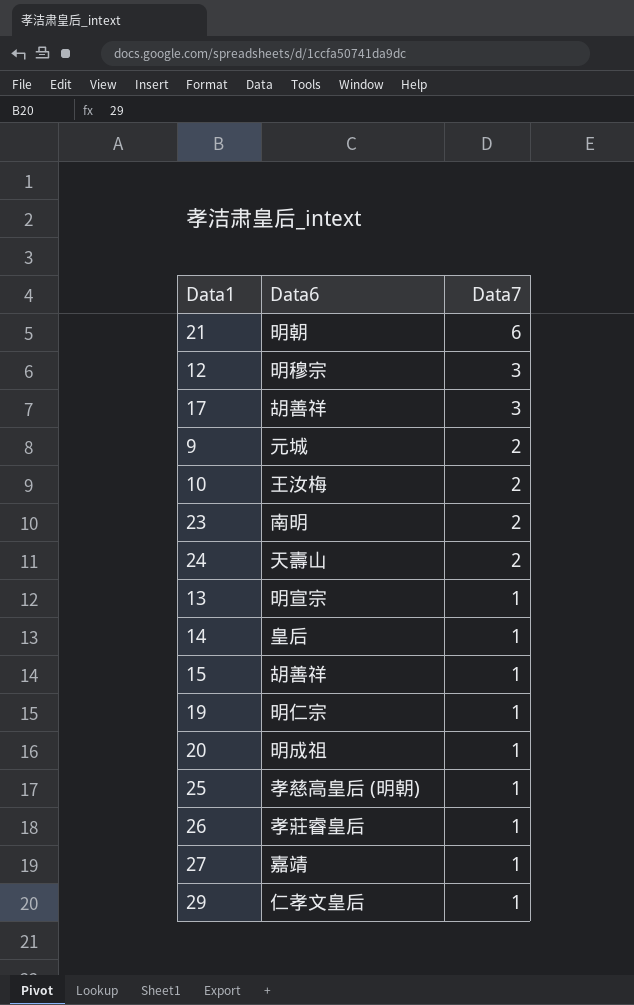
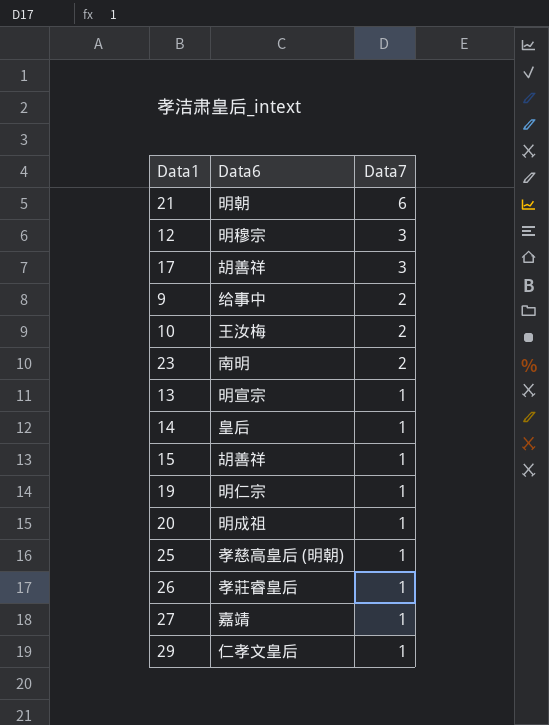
row 24: 天壽山 | 2 -> none
9 | Data6: 元城 -> 给事中

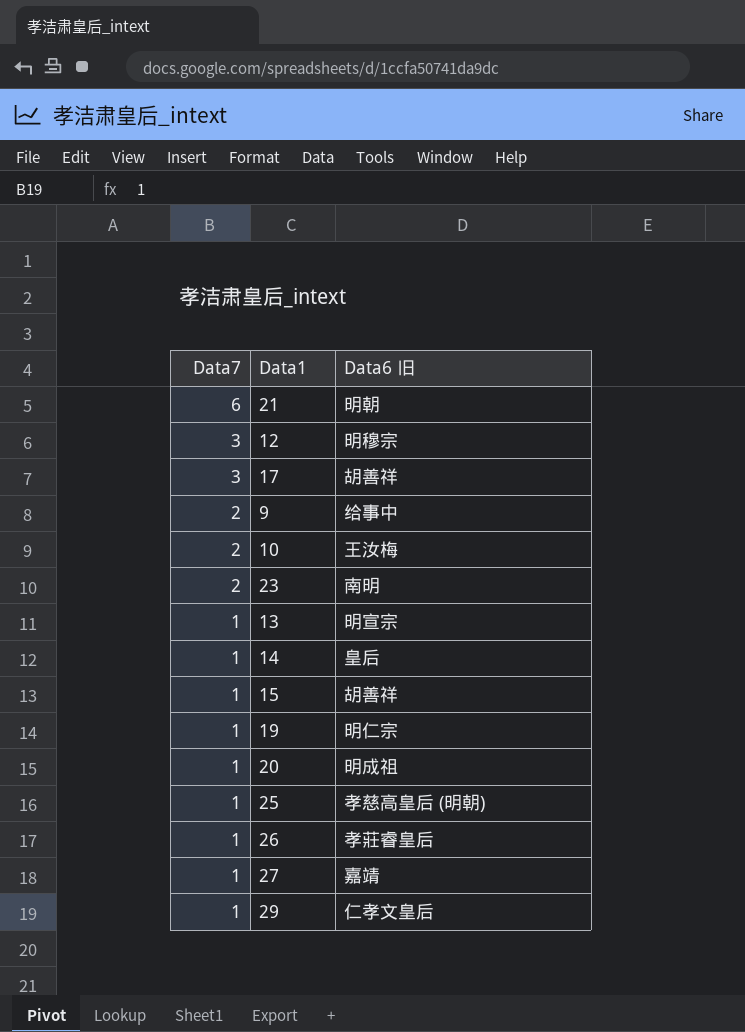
column Data7 | position: 3 -> 1
column name: Data6 -> Data6 旧

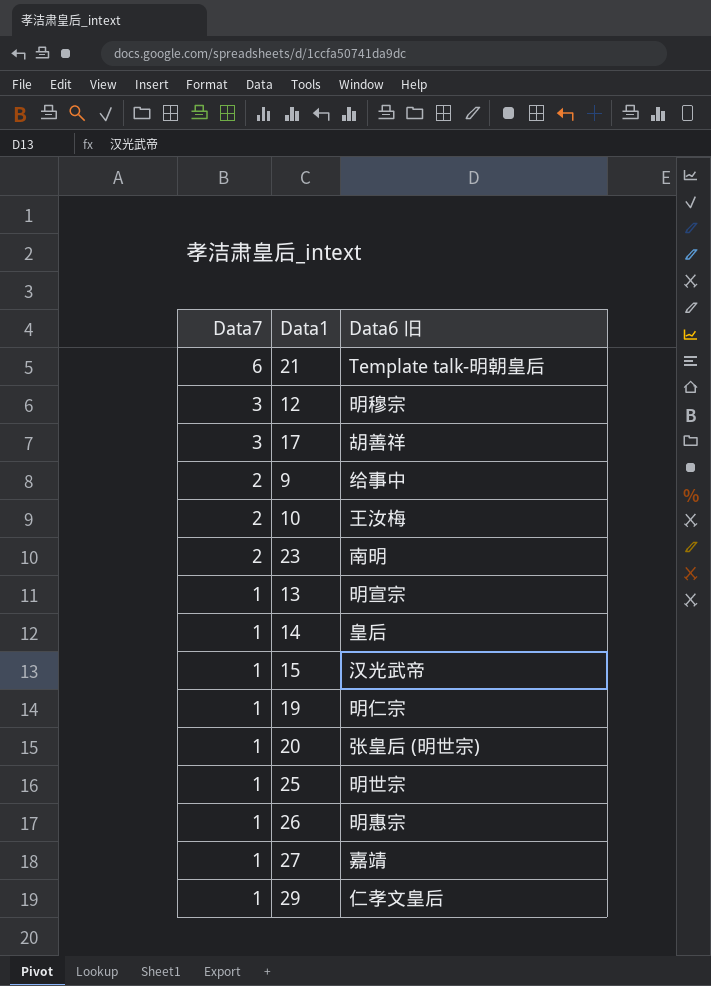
21 | Data6 旧: 明朝 -> Template talk-明朝皇后
15 | Data6 旧: 胡善祥 -> 汉光武帝
20 | Data6 旧: 明成祖 -> 张皇后 (明世宗)
25 | Data6 旧: 孝慈高皇后 (明朝) -> 明世宗
26 | Data6 旧: 孝莊睿皇后 -> 明惠宗

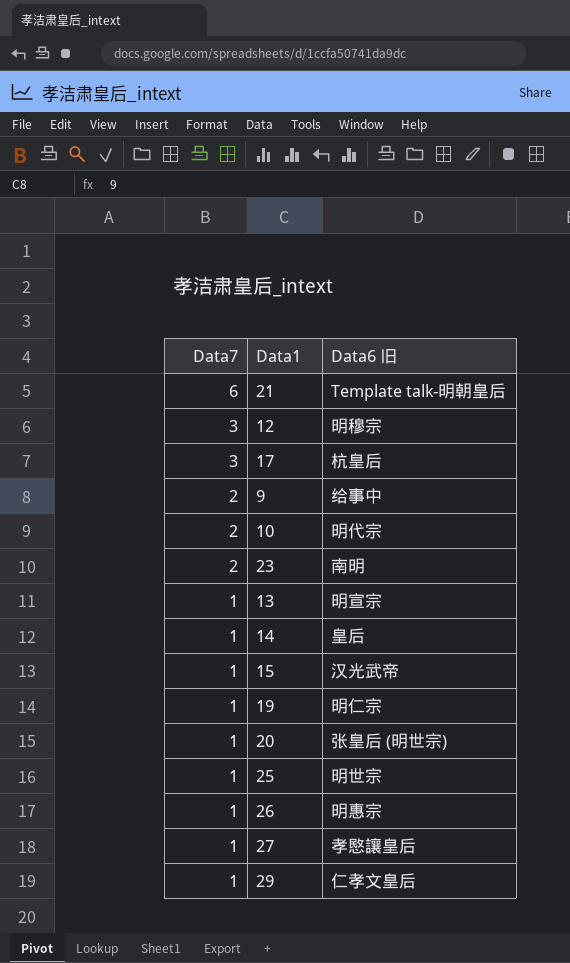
17 | Data6 旧: 胡善祥 -> 杭皇后
10 | Data6 旧: 王汝梅 -> 明代宗
27 | Data6 旧: 嘉靖 -> 孝愍讓皇后

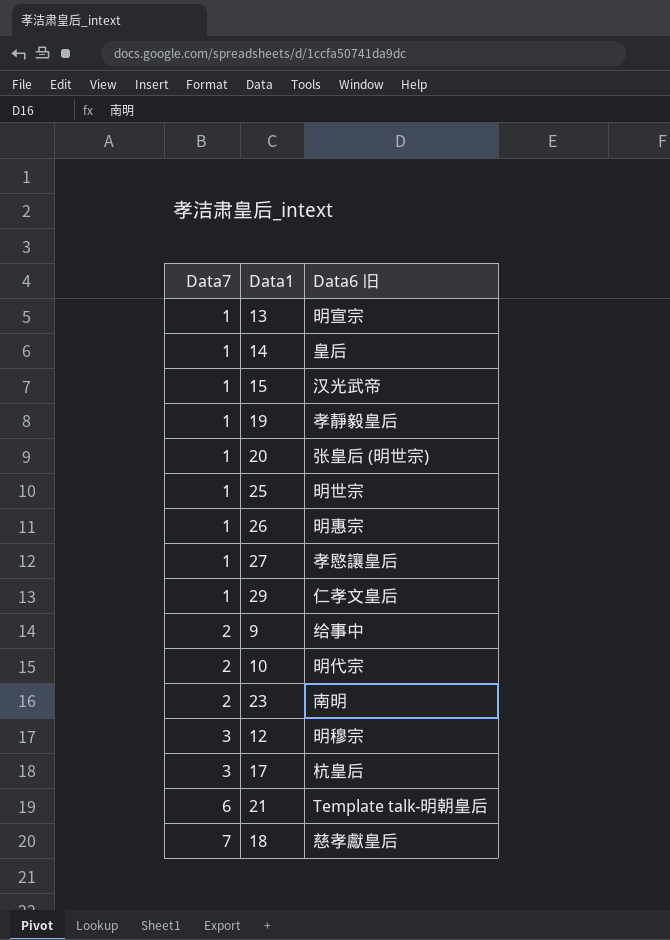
row order: Data7 descending -> Data7 ascending
19 | Data6 旧: 明仁宗 -> 孝靜毅皇后
row 18: none -> 7 | 慈孝獻皇后

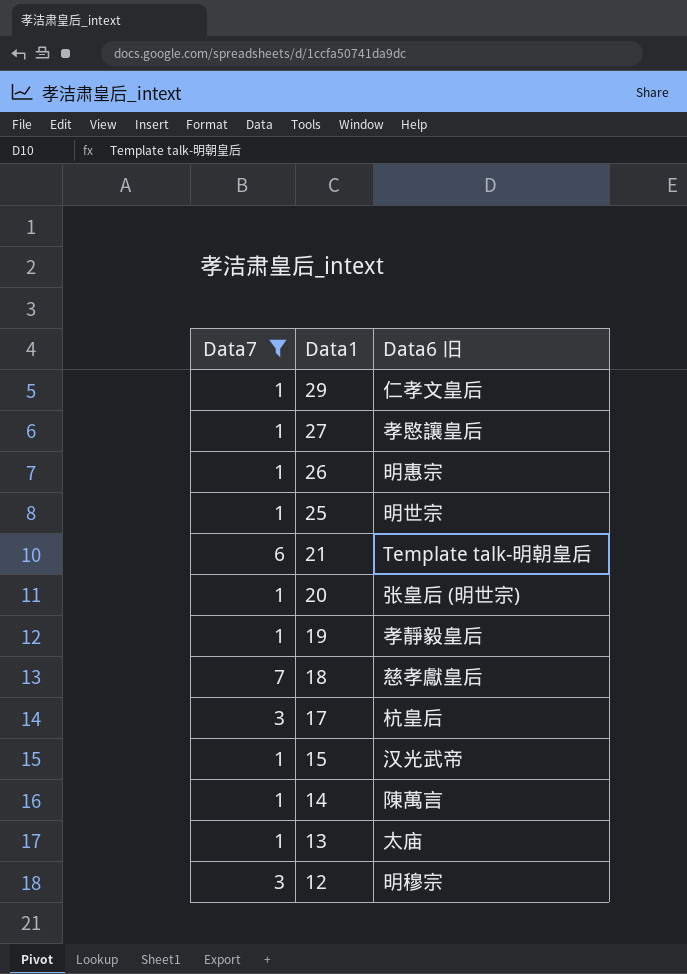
filter: none -> Data7 != 2
row order: Data7 ascending -> Data1 descending
14 | Data6 旧: 皇后 -> 陳萬言
13 | Data6 旧: 明宣宗 -> 太庙

